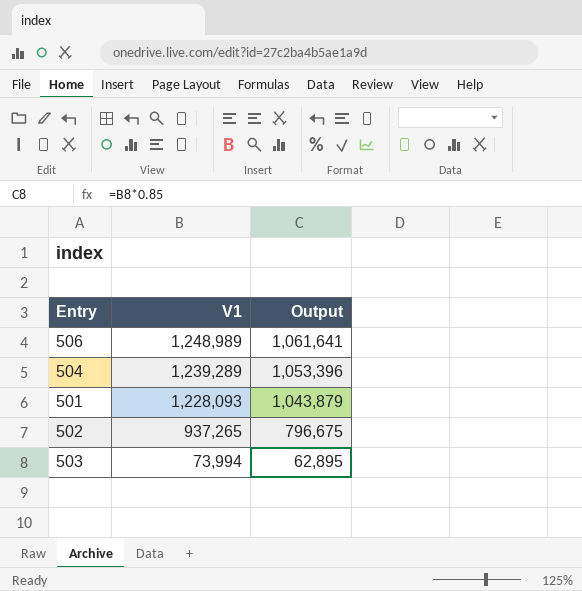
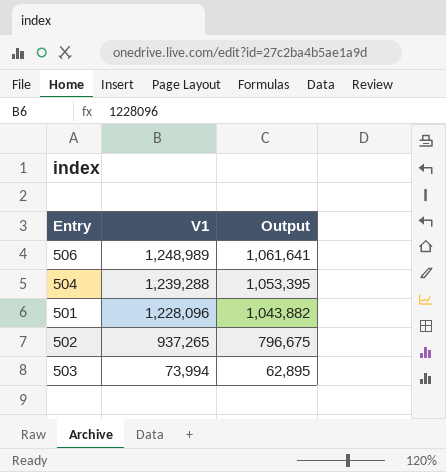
504 | V1: 1,239,289 -> 1,239,288
504 | Output: 1,053,396 -> 1,053,395
501 | V1: 1,228,093 -> 1,228,096
501 | Output: 1,043,879 -> 1,043,882

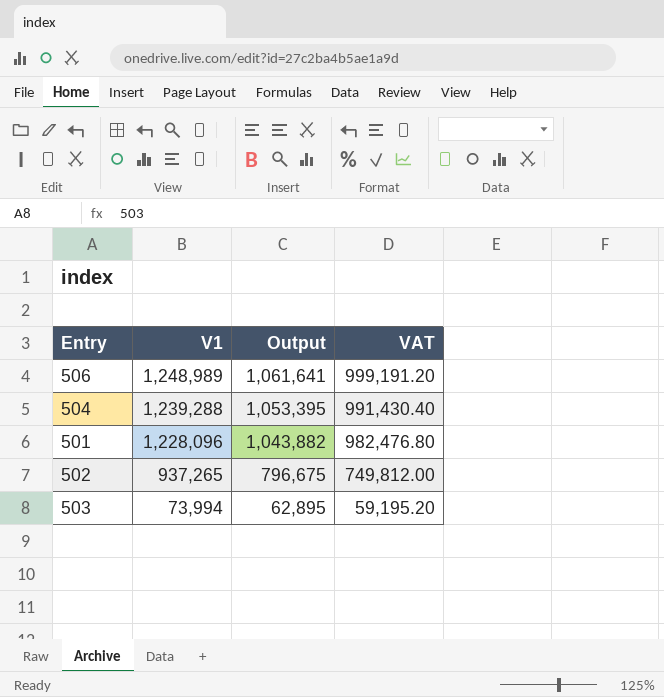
column VAT | formula: none -> [V1] * 0.8

